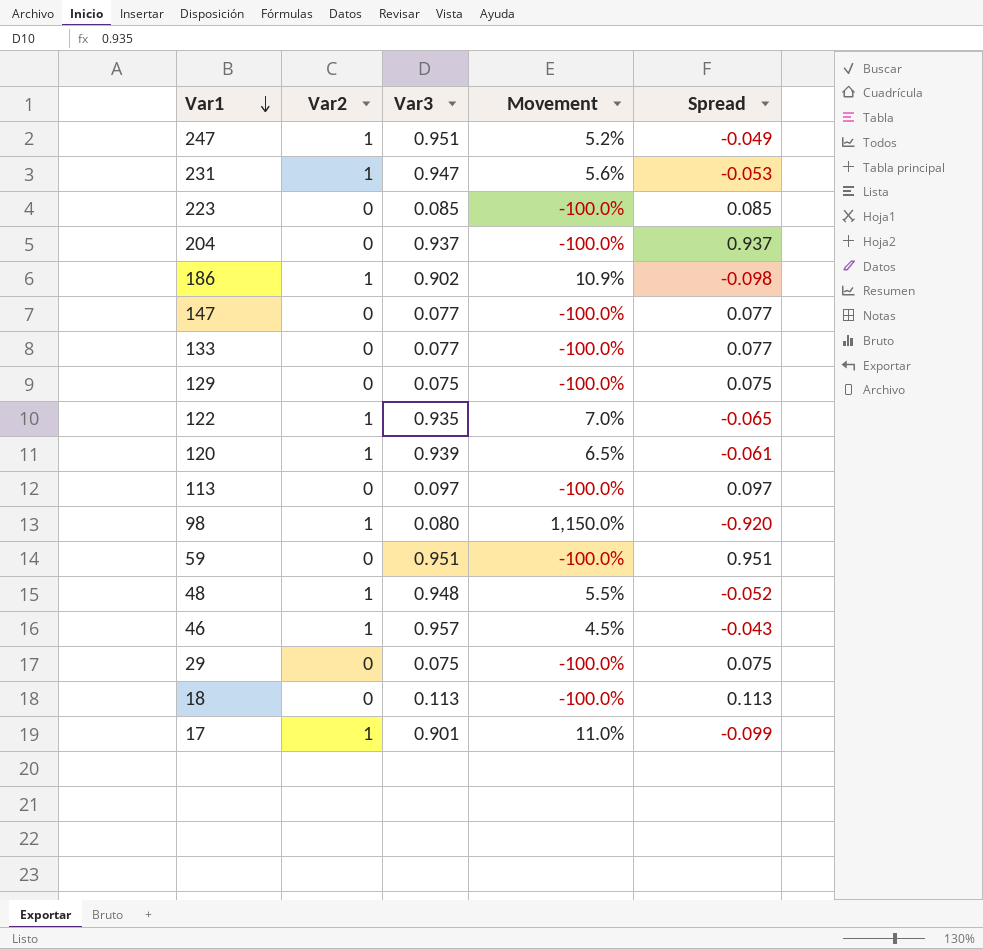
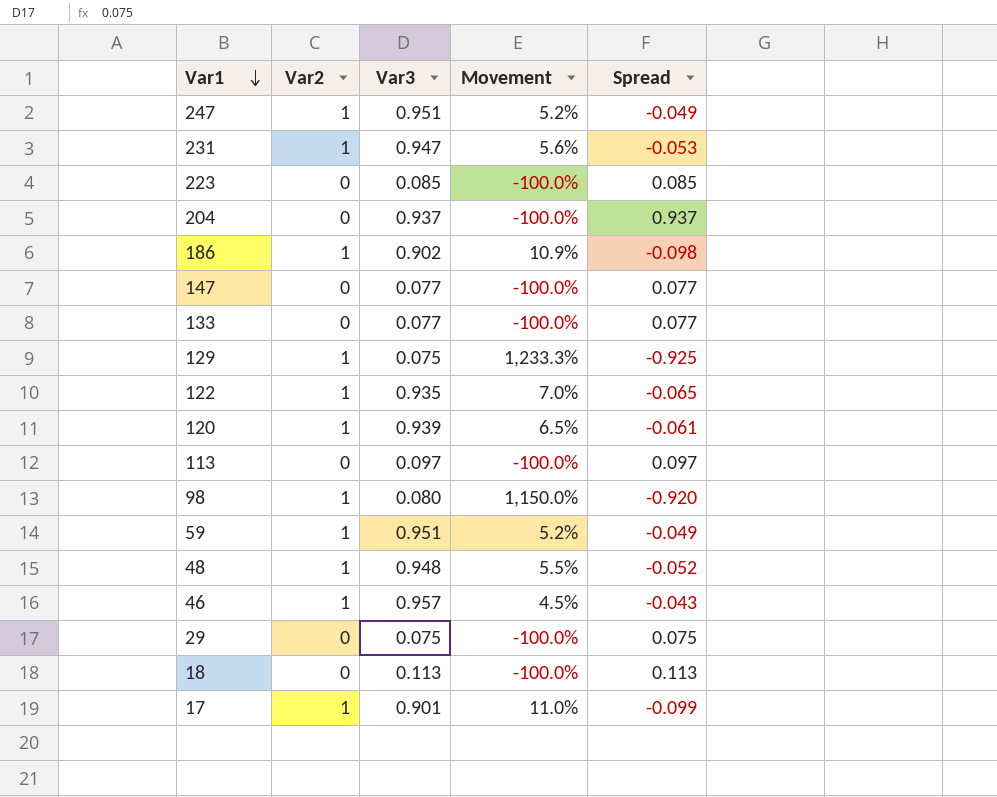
129 | Var2: 0 -> 1
129 | Movement: -100.0% -> 1,233.3%
129 | Spread: 0.075 -> -0.925
59 | Var2: 0 -> 1
59 | Movement: -100.0% -> 5.2%
59 | Spread: 0.951 -> -0.049

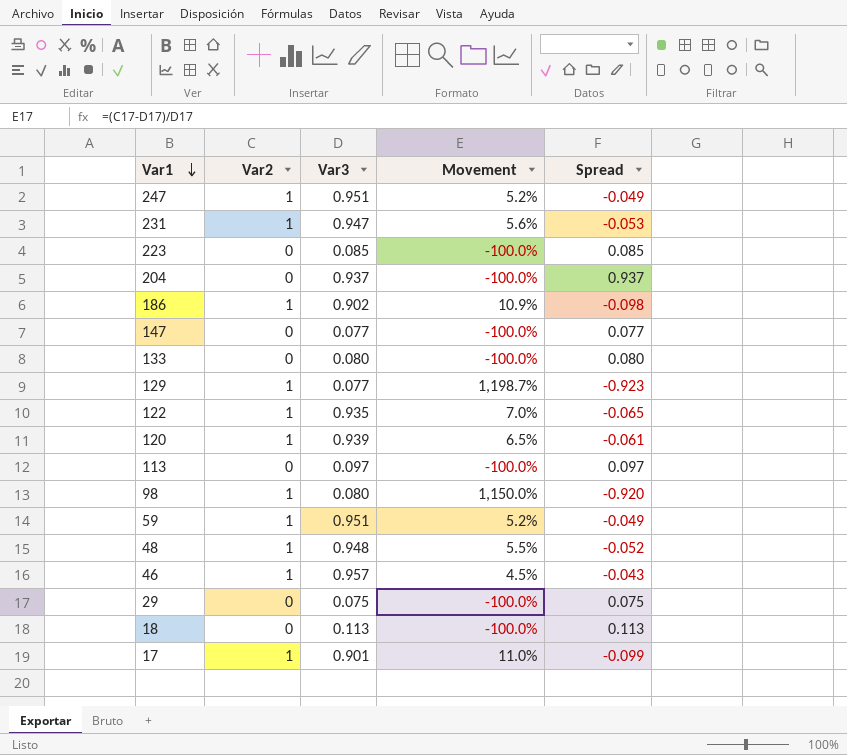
133 | Var3: 0.077 -> 0.080
133 | Spread: 0.077 -> 0.080
129 | Var3: 0.075 -> 0.077
129 | Movement: 1,233.3% -> 1,198.7%
129 | Spread: -0.925 -> -0.923

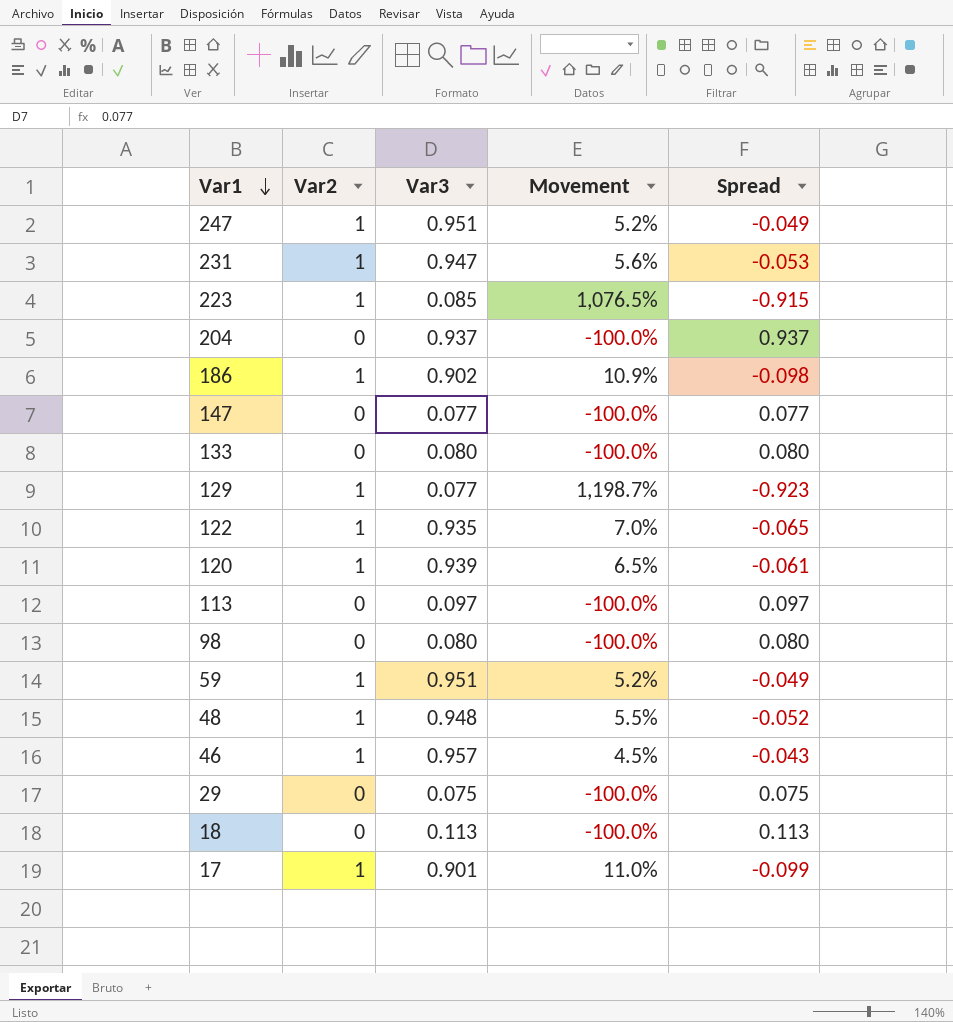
223 | Var2: 0 -> 1
223 | Movement: -100.0% -> 1,076.5%
223 | Spread: 0.085 -> -0.915
98 | Var2: 1 -> 0
98 | Movement: 1,150.0% -> -100.0%
98 | Spread: -0.920 -> 0.080

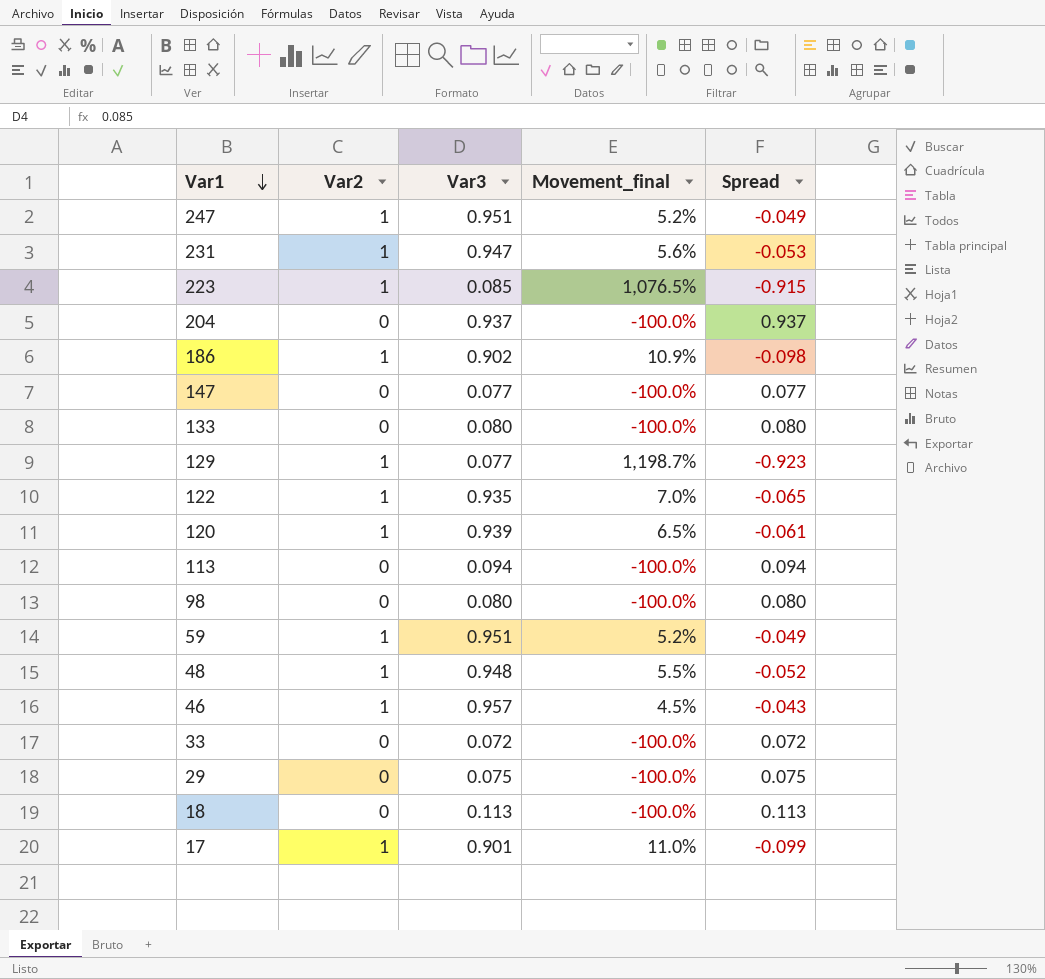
column name: Movement -> Movement_final
113 | Var3: 0.097 -> 0.094
113 | Spread: 0.097 -> 0.094
row 33: none -> 0 | 0.072 | -100.0% | 0.072

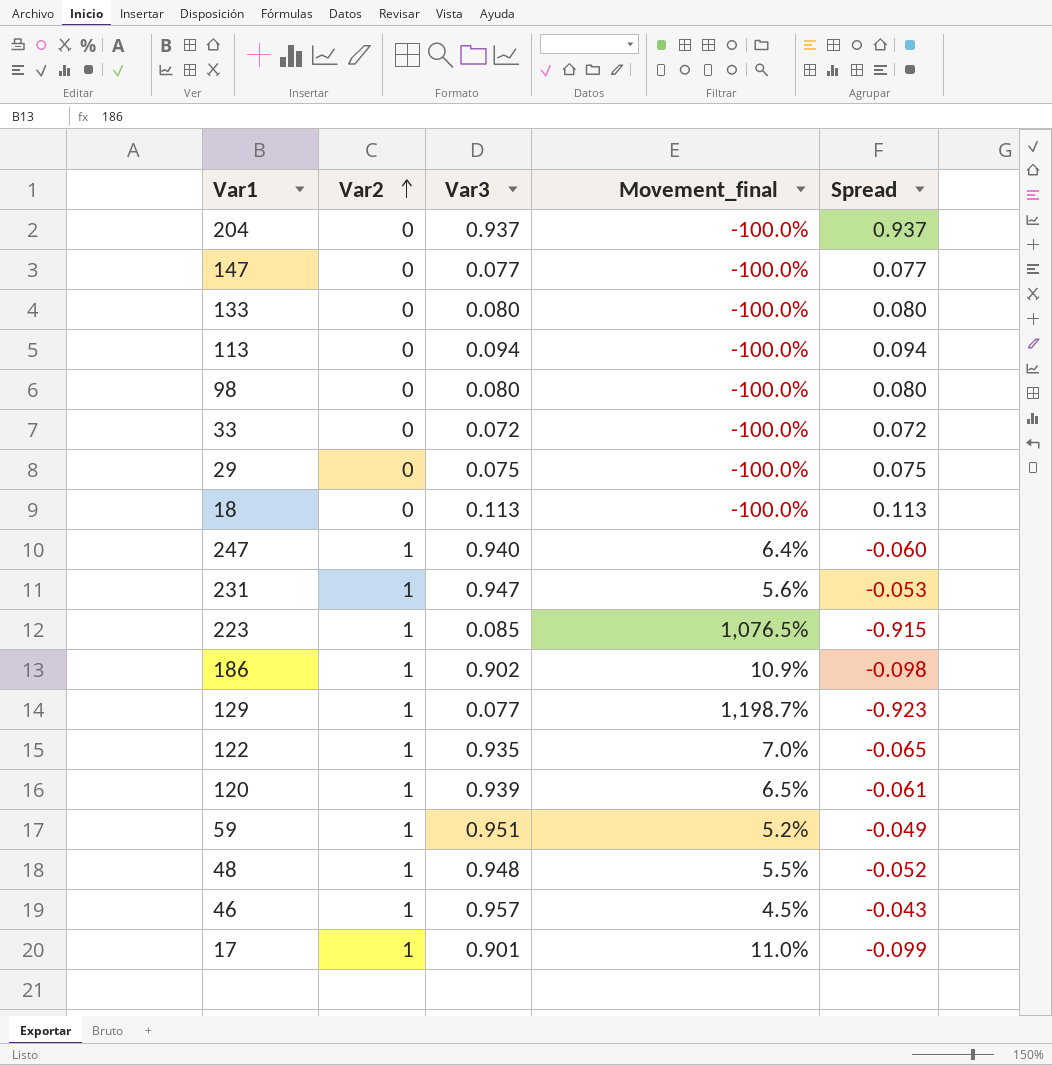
row order: Var1 descending -> Var2 ascending
247 | Var3: 0.951 -> 0.940
247 | Movement_final: 5.2% -> 6.4%
247 | Spread: -0.049 -> -0.060

